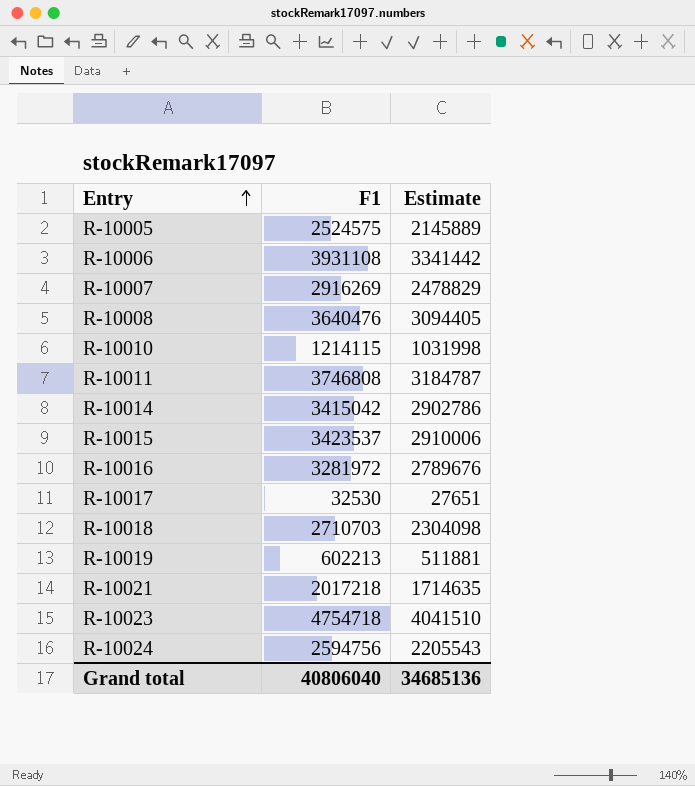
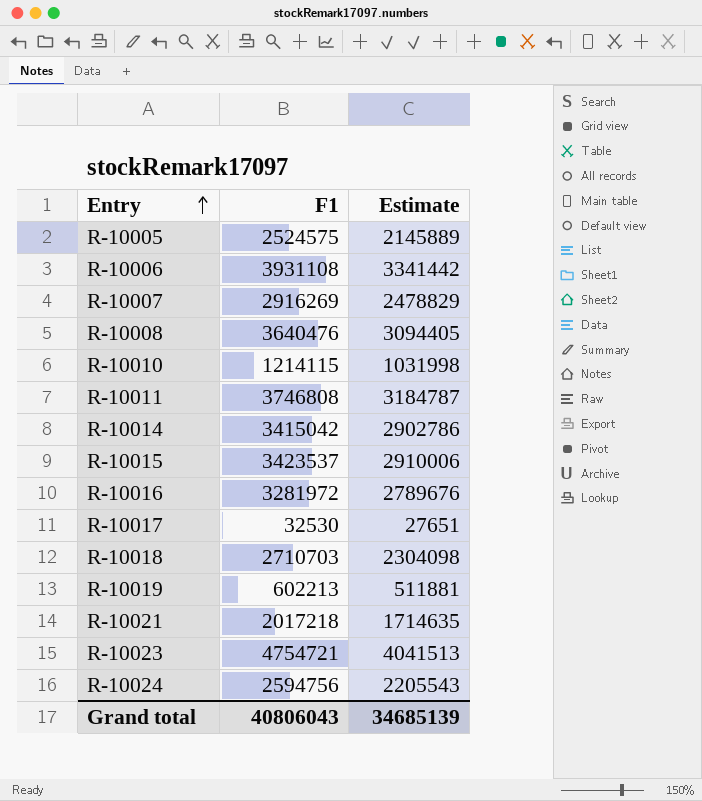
R-10023 | F1: 4754718 -> 4754721
R-10023 | Estimate: 4041510 -> 4041513
Grand total | F1: 40806040 -> 40806043
Grand total | Estimate: 34685136 -> 34685139

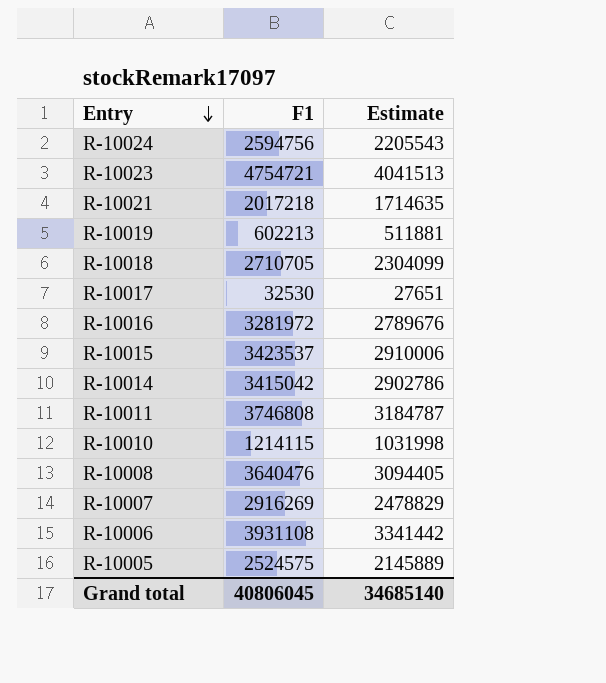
row order: Entry ascending -> Entry descending
R-10018 | F1: 2710703 -> 2710705
R-10018 | Estimate: 2304098 -> 2304099
Grand total | F1: 40806043 -> 40806045
Grand total | Estimate: 34685139 -> 34685140

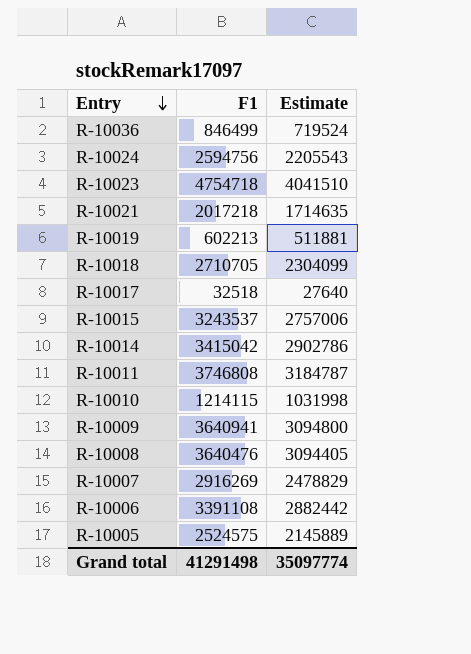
row R-10016: 3281972 | 2789676 -> none
row R-10036: none -> 846499 | 719524
R-10023 | F1: 4754721 -> 4754718
R-10023 | Estimate: 4041513 -> 4041510
R-10017 | F1: 32530 -> 32518
R-10017 | Estimate: 27651 -> 27640
R-10015 | F1: 3423537 -> 3243537
R-10015 | Estimate: 2910006 -> 2757006
row R-10009: none -> 3640941 | 3094800
R-10006 | F1: 3931108 -> 3391108
R-10006 | Estimate: 3341442 -> 2882442
Grand total | F1: 40806045 -> 41291498
Grand total | Estimate: 34685140 -> 35097774

